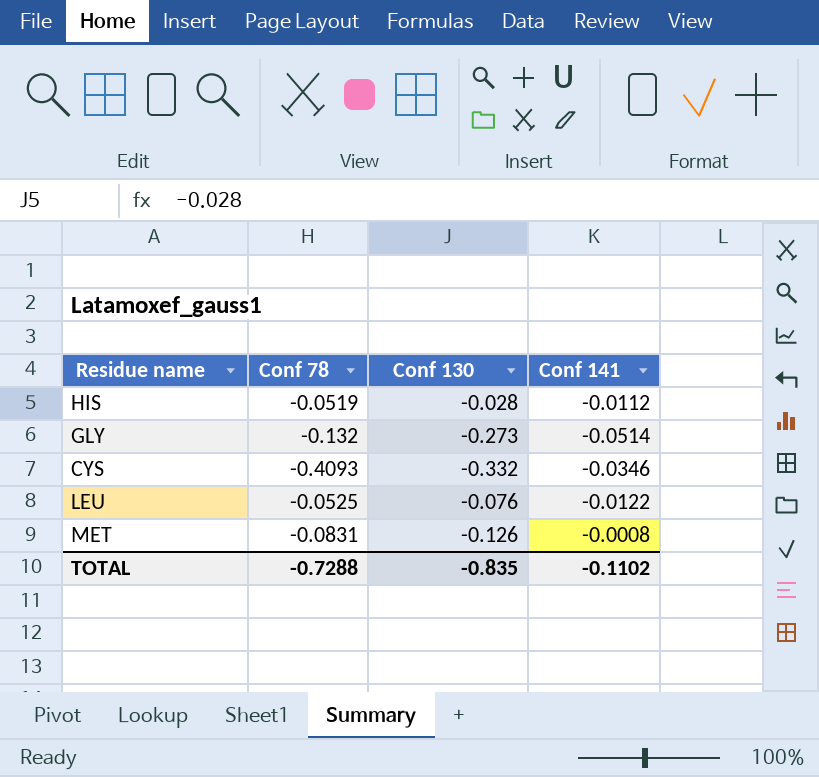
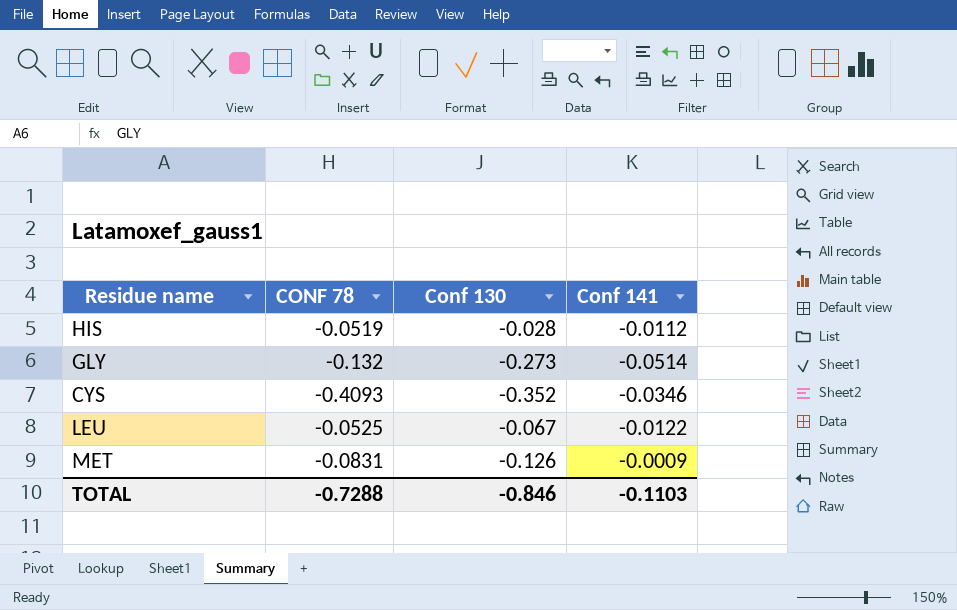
column name: Conf 78 -> CONF 78
CYS | Conf 130: -0.332 -> -0.352
LEU | Conf 130: -0.076 -> -0.067
MET | Conf 141: -0.0008 -> -0.0009
TOTAL | Conf 130: -0.835 -> -0.846
TOTAL | Conf 141: -0.1102 -> -0.1103

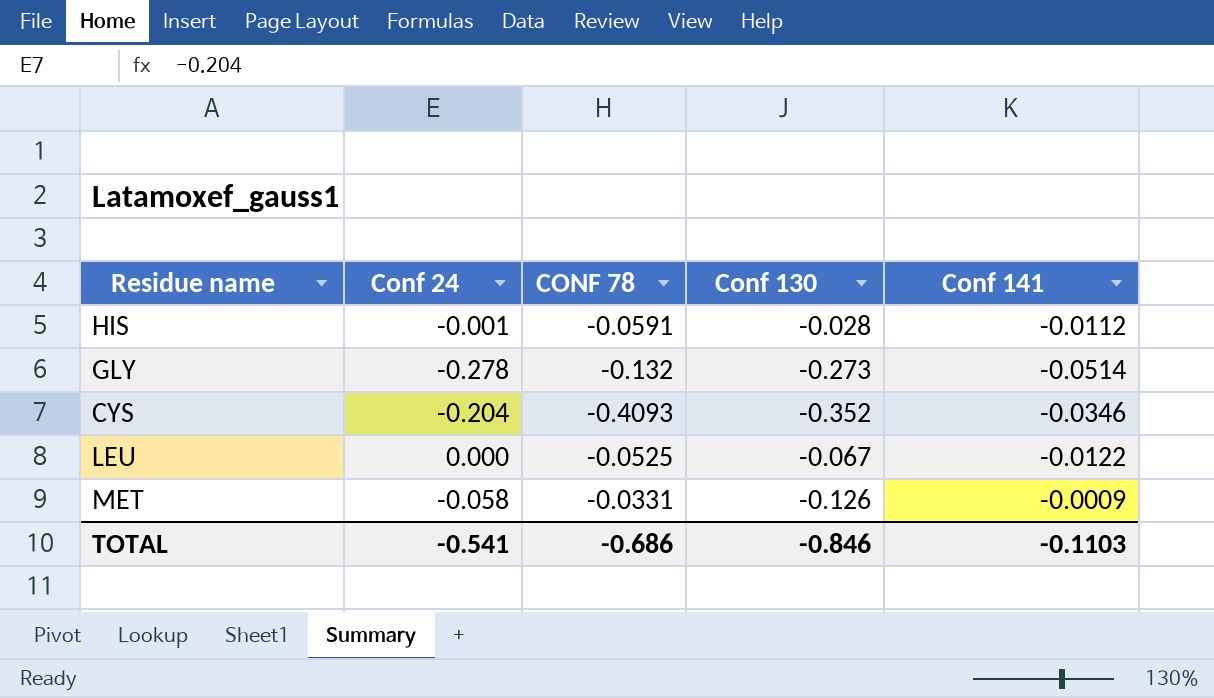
column Conf 24 | position: none -> 2
HIS | CONF 78: -0.0519 -> -0.0591
MET | CONF 78: -0.0831 -> -0.0331
TOTAL | CONF 78: -0.7288 -> -0.686

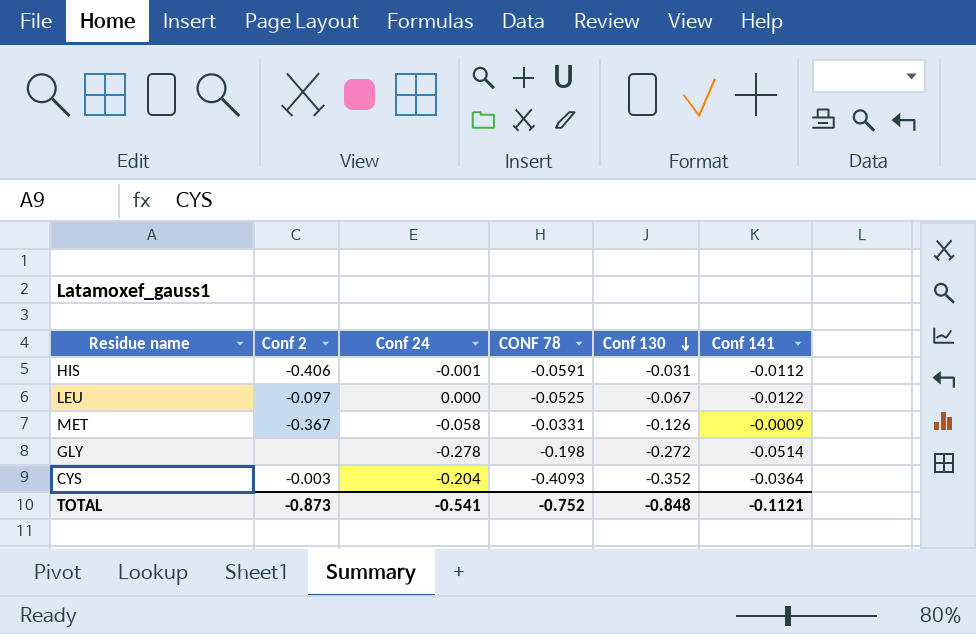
row order: none -> Conf 130 descending
column Conf 2 | position: none -> 2
HIS | Conf 130: -0.028 -> -0.031
GLY | CONF 78: -0.132 -> -0.198
GLY | Conf 130: -0.273 -> -0.272
CYS | Conf 141: -0.0346 -> -0.0364
TOTAL | CONF 78: -0.686 -> -0.752
TOTAL | Conf 130: -0.846 -> -0.848
TOTAL | Conf 141: -0.1103 -> -0.1121

